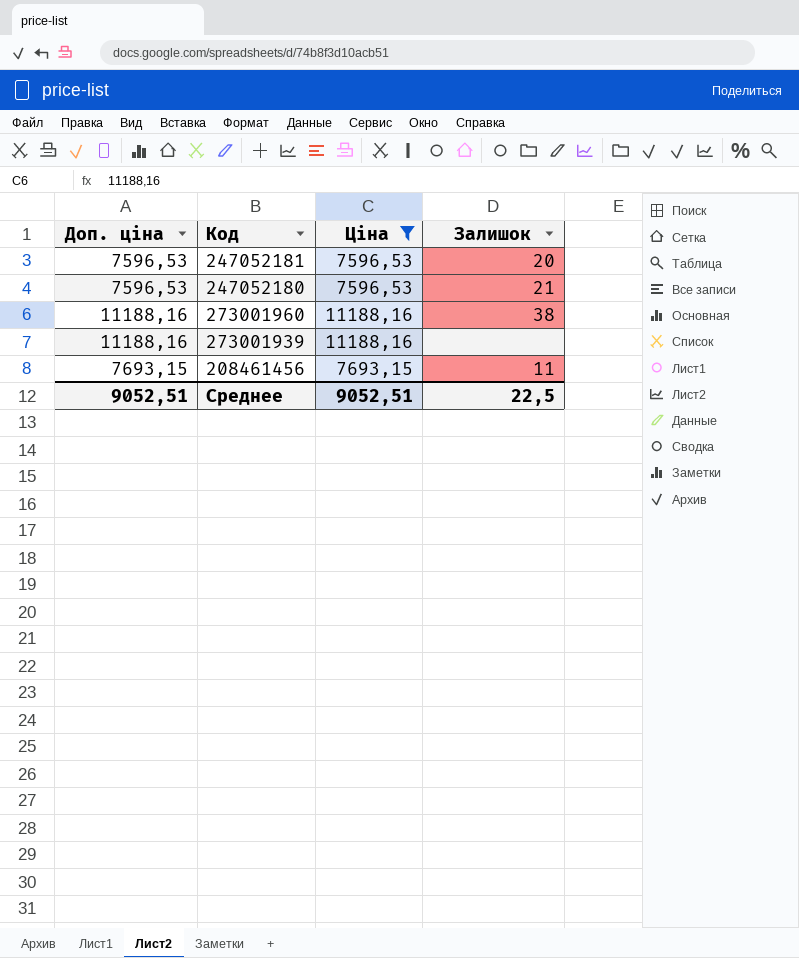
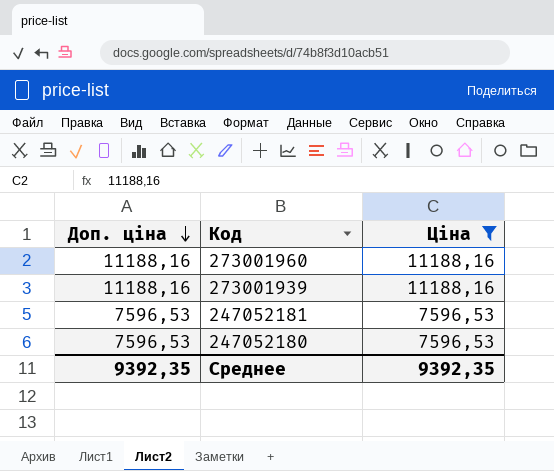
row order: none -> Доп. ціна descending
column Залишок | position: 4 -> none
row 208461456: 7693,15 | 7693,15 | 11 -> none
Среднее | Доп. ціна: 9052,51 -> 9392,35
Среднее | Ціна: 9052,51 -> 9392,35

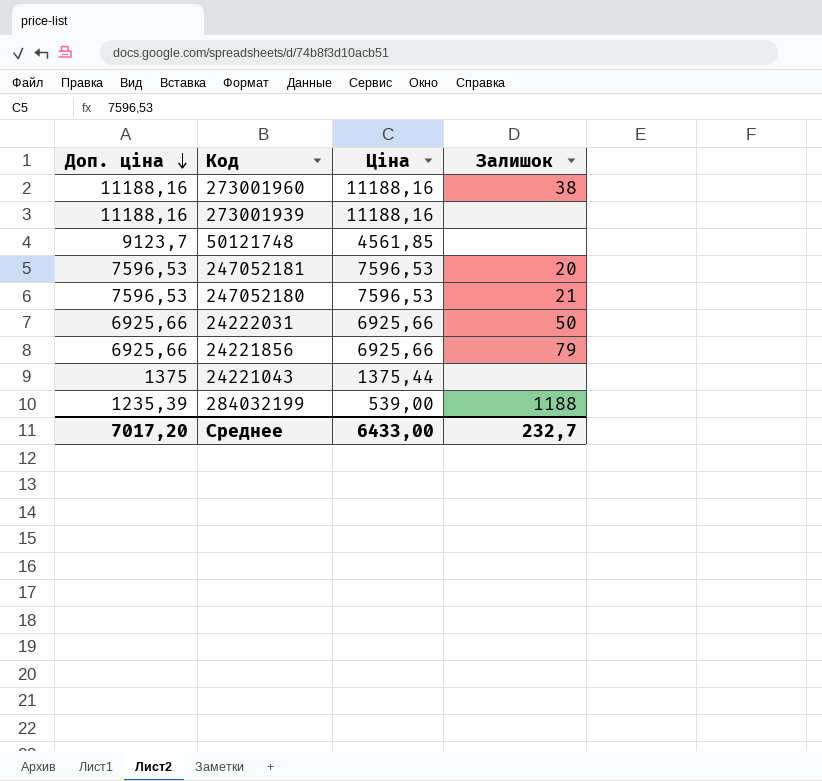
filter: Ціна >= 7596,53 -> none
column Залишок | position: none -> 4
Среднее | Доп. ціна: 9392,35 -> 7017,20
Среднее | Ціна: 9392,35 -> 6433,00

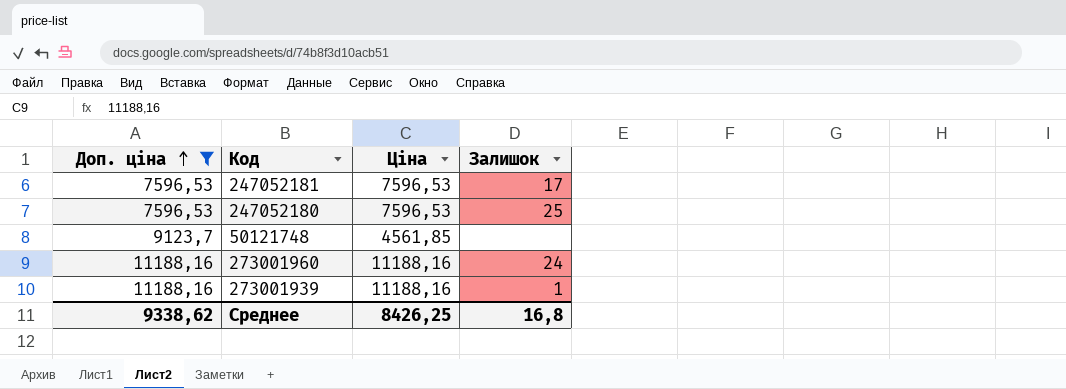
filter: none -> Доп. ціна >= 7596,53
row order: Доп. ціна descending -> Доп. ціна ascending
247052181 | Залишок: 20 -> 17
247052180 | Залишок: 21 -> 25
273001960 | Залишок: 38 -> 24
273001939 | Залишок: none -> 1
Среднее | Доп. ціна: 7017,20 -> 9338,62
Среднее | Ціна: 6433,00 -> 8426,25
Среднее | Залишок: 232,7 -> 16,8

